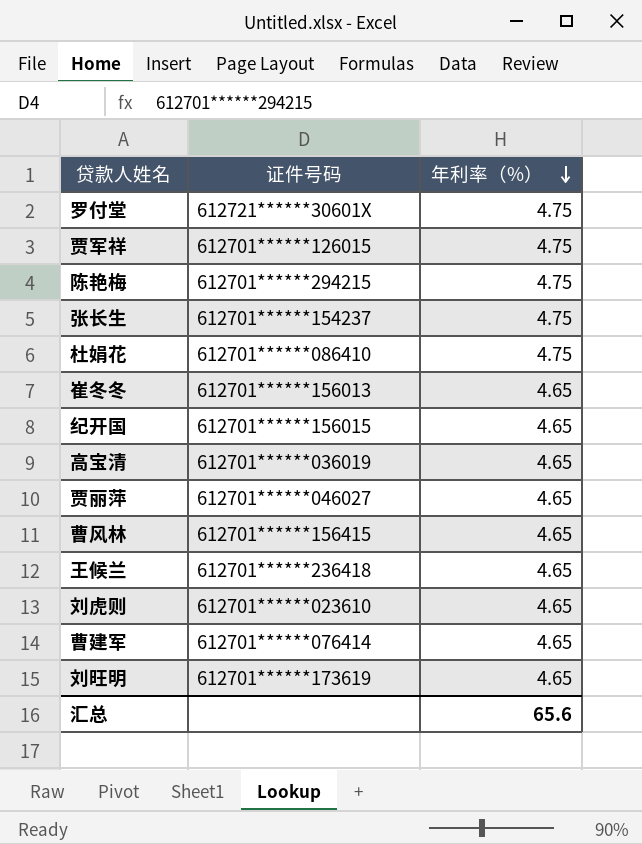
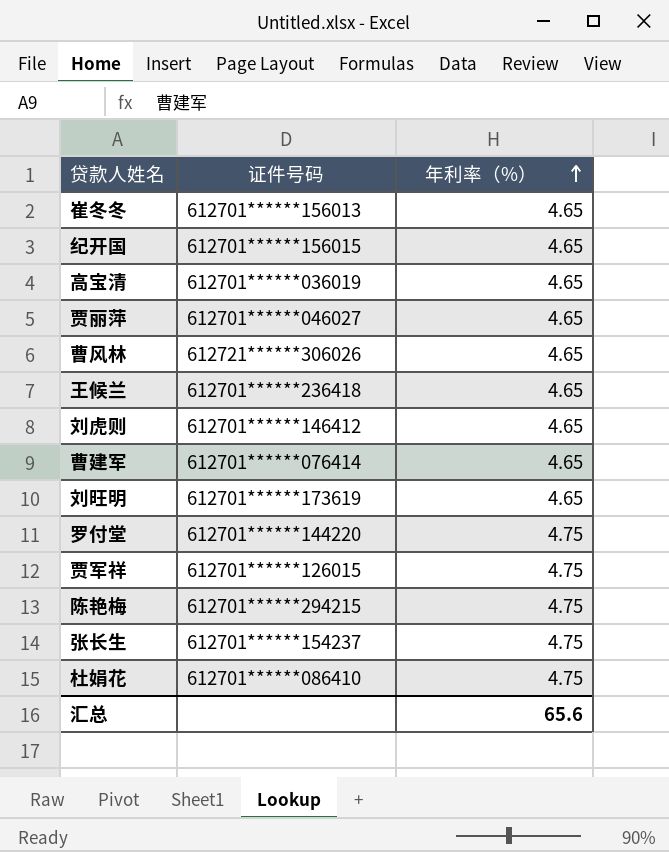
row order: 年利率（%） descending -> 年利率（%） ascending
曹风林 | 证件号码: 612701******156415 -> 612721******306026
刘虎则 | 证件号码: 612701******023610 -> 612701******146412
罗付堂 | 证件号码: 612721******30601X -> 612701******144220

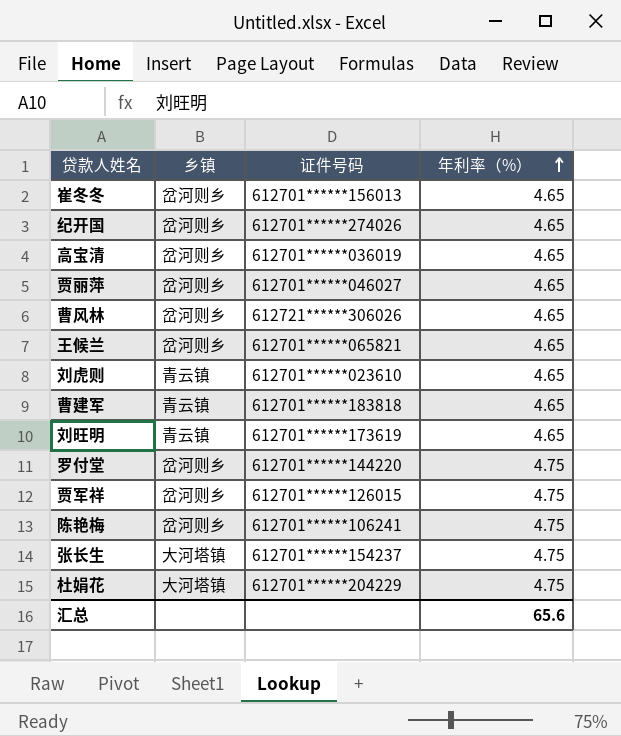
column 乡镇 | position: none -> 2
纪开国 | 证件号码: 612701******156015 -> 612701******274026
王候兰 | 证件号码: 612701******236418 -> 612701******065821
刘虎则 | 证件号码: 612701******146412 -> 612701******023610
曹建军 | 证件号码: 612701******076414 -> 612701******183818
陈艳梅 | 证件号码: 612701******294215 -> 612701******106241
杜娟花 | 证件号码: 612701******086410 -> 612701******204229

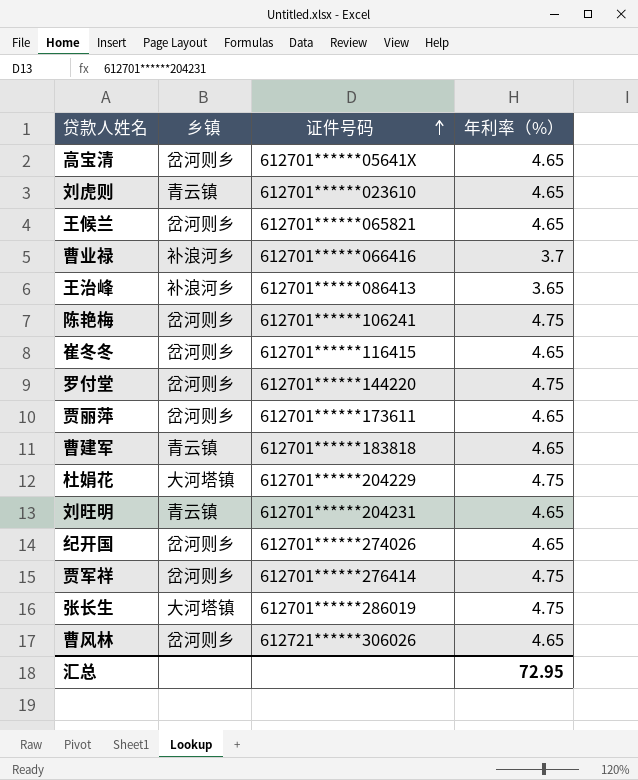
row order: 年利率（%） ascending -> 证件号码 ascending
高宝清 | 证件号码: 612701******036019 -> 612701******05641X
row 曹业禄: none -> 补浪河乡 | 612701******066416 | 3.7
row 王治峰: none -> 补浪河乡 | 612701******086413 | 3.65
崔冬冬 | 证件号码: 612701******156013 -> 612701******116415
贾丽萍 | 证件号码: 612701******046027 -> 612701******173611
刘旺明 | 证件号码: 612701******173619 -> 612701******204231
贾军祥 | 证件号码: 612701******126015 -> 612701******276414
张长生 | 证件号码: 612701******154237 -> 612701******286019
汇总 | 年利率（%）: 65.6 -> 72.95

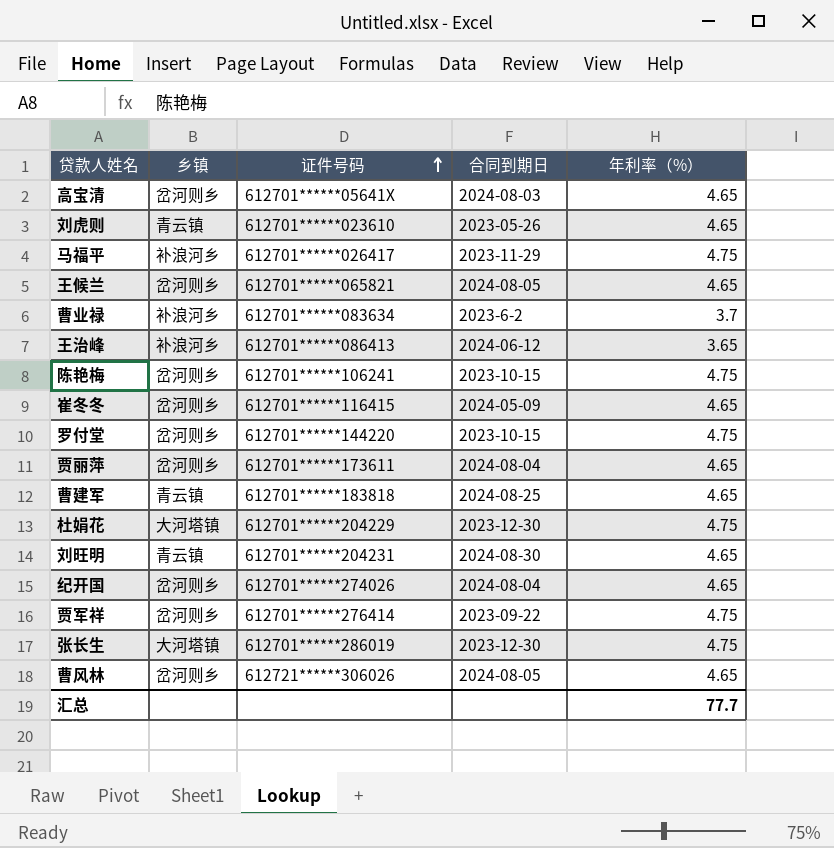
column 合同到期日 | position: none -> 4
row 马福平: none -> 补浪河乡 | 612701******026417 | 2023-11-29 | 4.75
曹业禄 | 证件号码: 612701******066416 -> 612701******083634
汇总 | 年利率（%）: 72.95 -> 77.7

